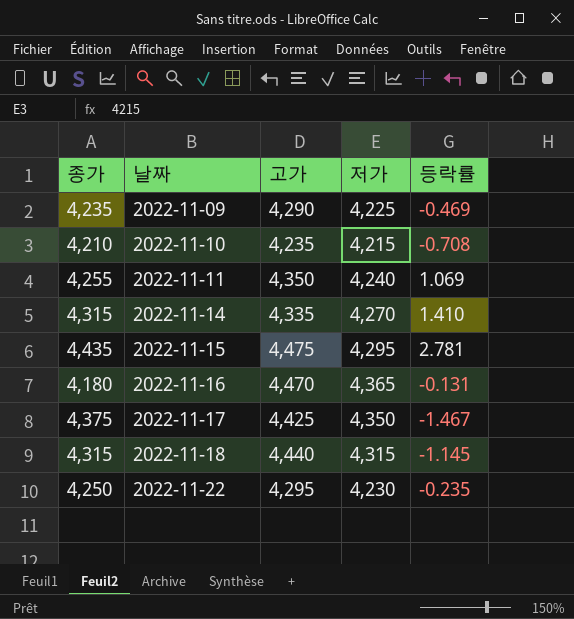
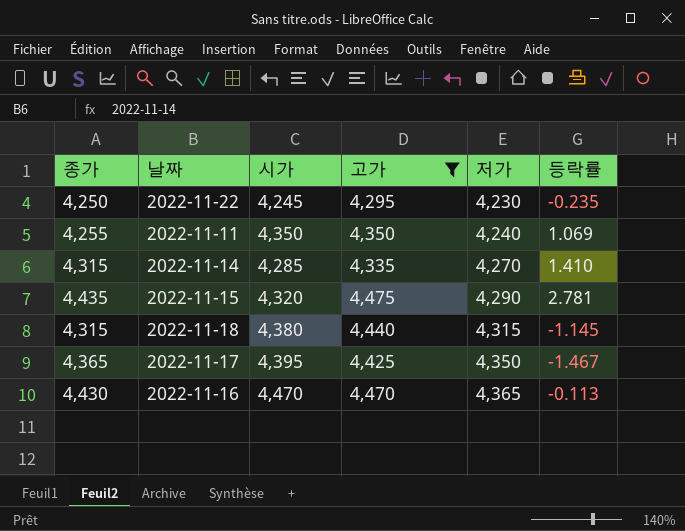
filter: none -> 고가 >= 4,295
row order: 날짜 ascending -> 저가 ascending
column 시가 | position: none -> 3
2022-11-15 | 저가: 4,295 -> 4,290
2022-11-17 | 종가: 4,375 -> 4,365
2022-11-16 | 종가: 4,180 -> 4,430
2022-11-16 | 등락률: -0.131 -> -0.113

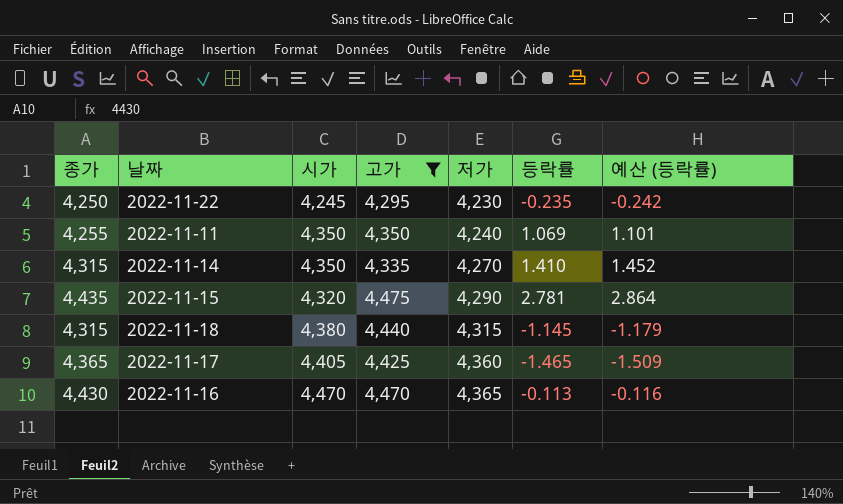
column 예산 (등락률) | formula: none -> [등락률] * 1.03
2022-11-14 | 시가: 4,285 -> 4,350
2022-11-17 | 시가: 4,395 -> 4,405
2022-11-17 | 저가: 4,350 -> 4,360
2022-11-17 | 등락률: -1.467 -> -1.465

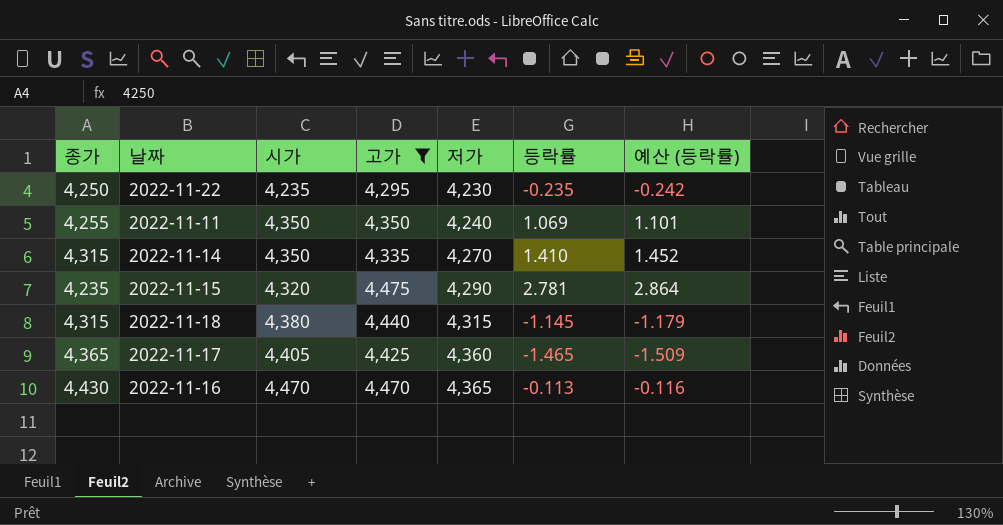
2022-11-22 | 시가: 4,245 -> 4,235
2022-11-15 | 종가: 4,435 -> 4,235

